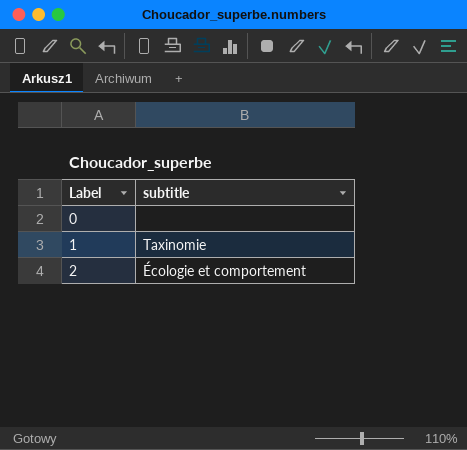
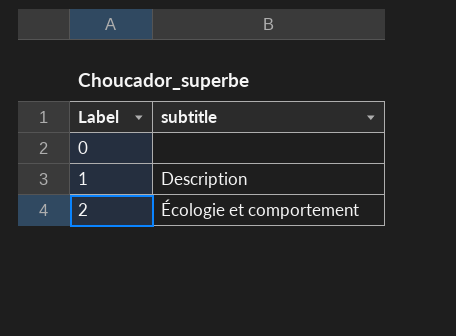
1 | subtitle: Taxinomie -> Description

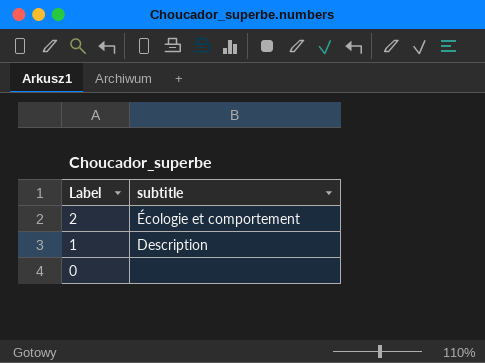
row order: Label ascending -> Label descending

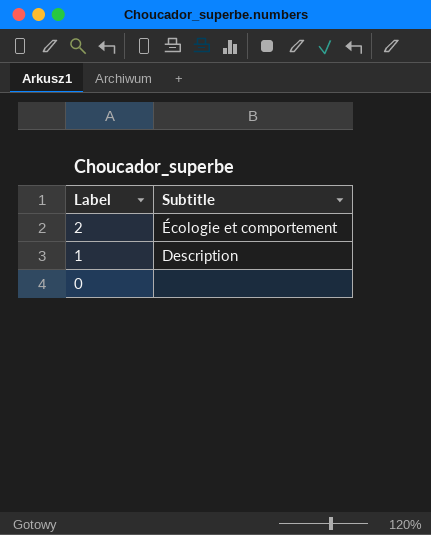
column name: subtitle -> Subtitle

